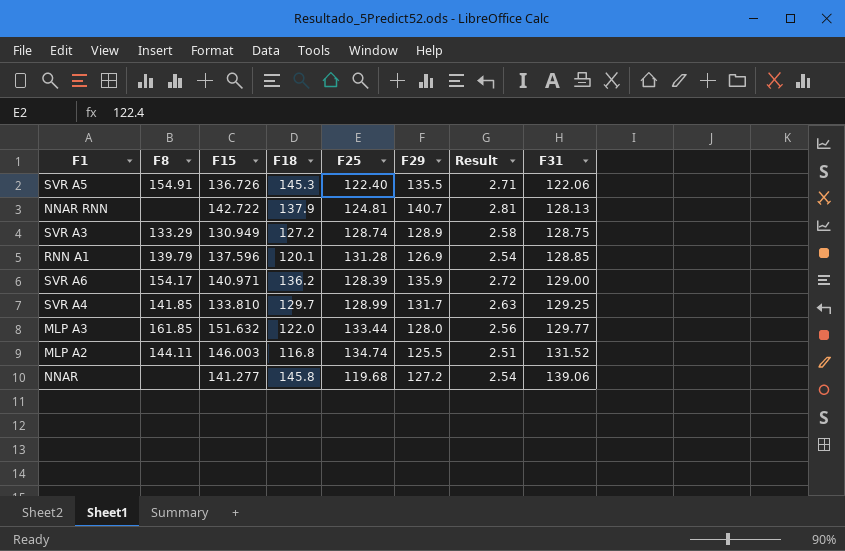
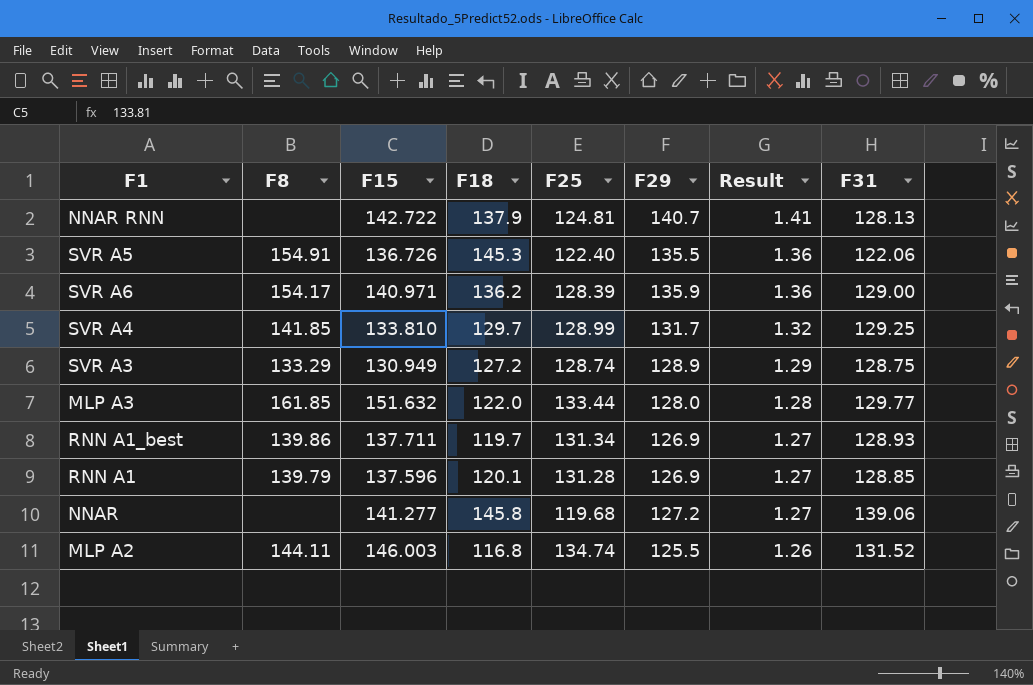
row order: F31 ascending -> Result descending
column Result | formula: [F29] * 0.02 -> [F29] * 0.01
row RNN A1_best: none -> 139.86 | 137.711 | 119.7 | 131.34 | 126.9 | 1.27 | 128.93

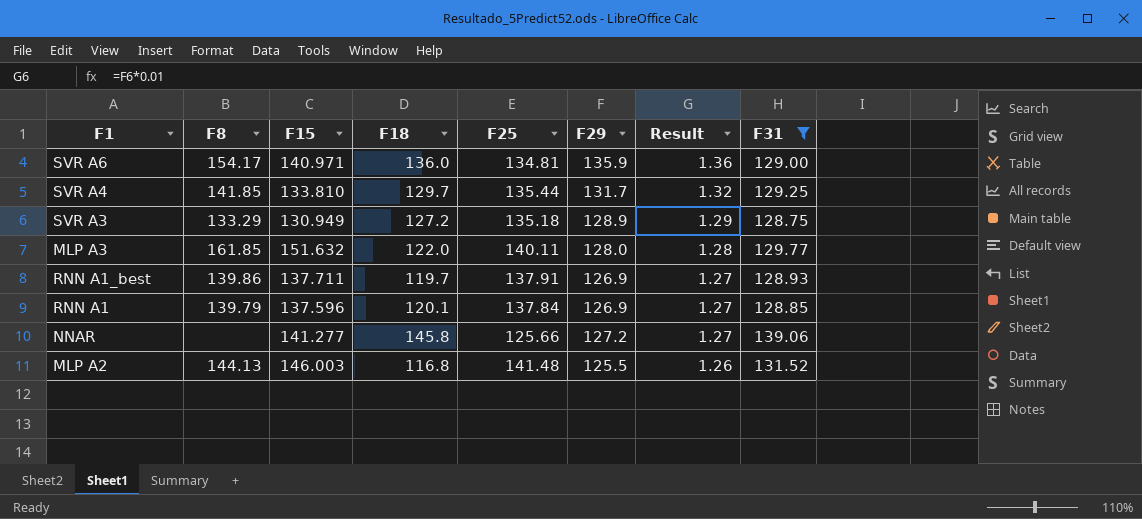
filter: none -> F31 >= 128.75
SVR A6 | F18: 136.2 -> 136.0
SVR A6 | F25: 128.39 -> 134.81
SVR A4 | F25: 128.99 -> 135.44
SVR A3 | F25: 128.74 -> 135.18
MLP A3 | F25: 133.44 -> 140.11
RNN A1_best | F25: 131.34 -> 137.91
RNN A1 | F25: 131.28 -> 137.84
NNAR | F25: 119.68 -> 125.66
MLP A2 | F8: 144.11 -> 144.13
MLP A2 | F25: 134.74 -> 141.48

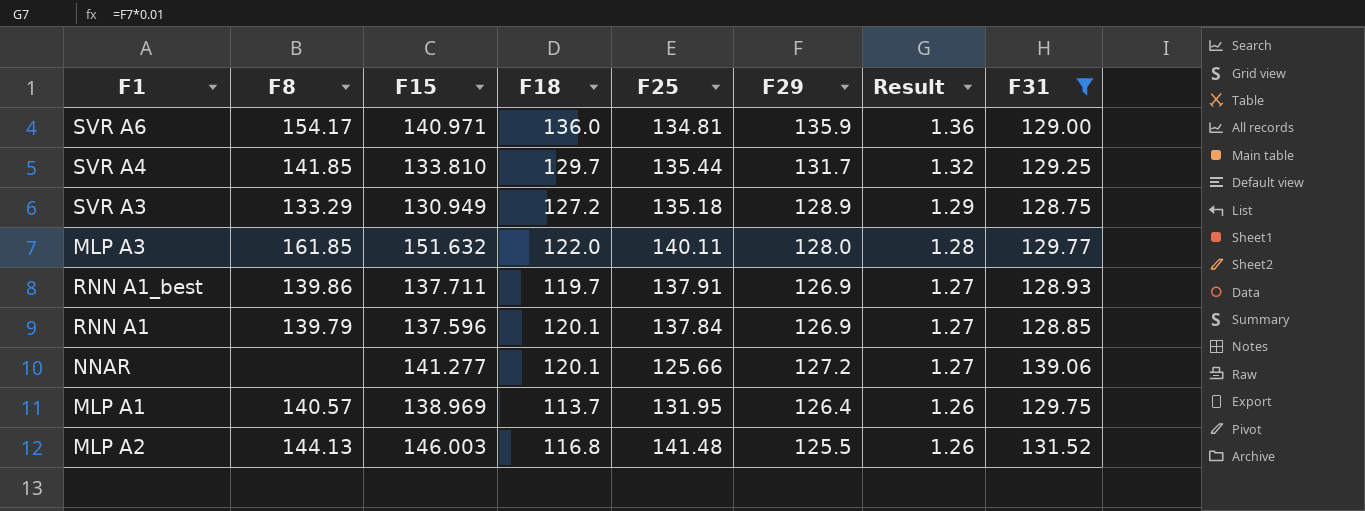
NNAR | F18: 145.8 -> 120.1
row MLP A1: none -> 140.57 | 138.969 | 113.7 | 131.95 | 126.4 | 1.26 | 129.75

